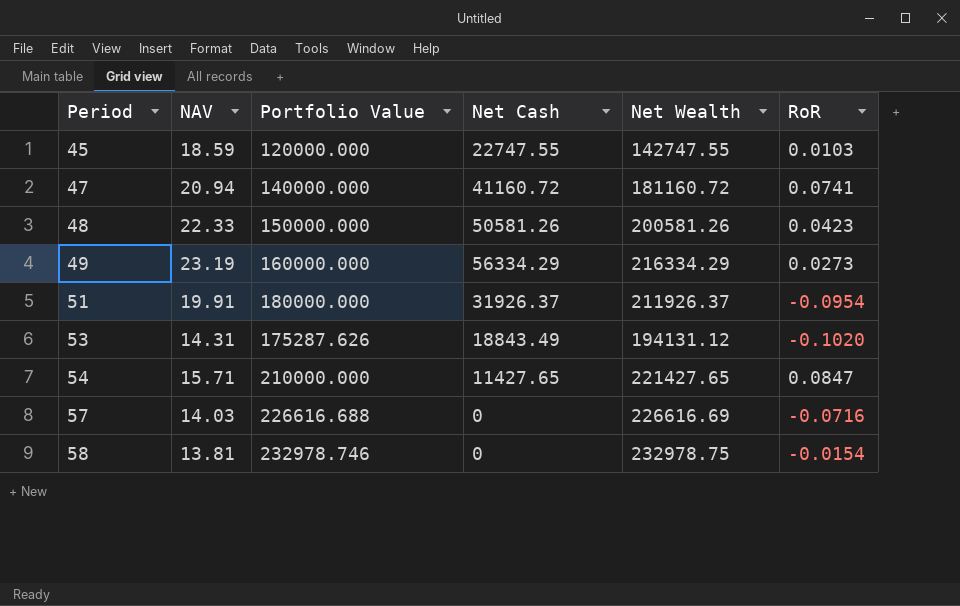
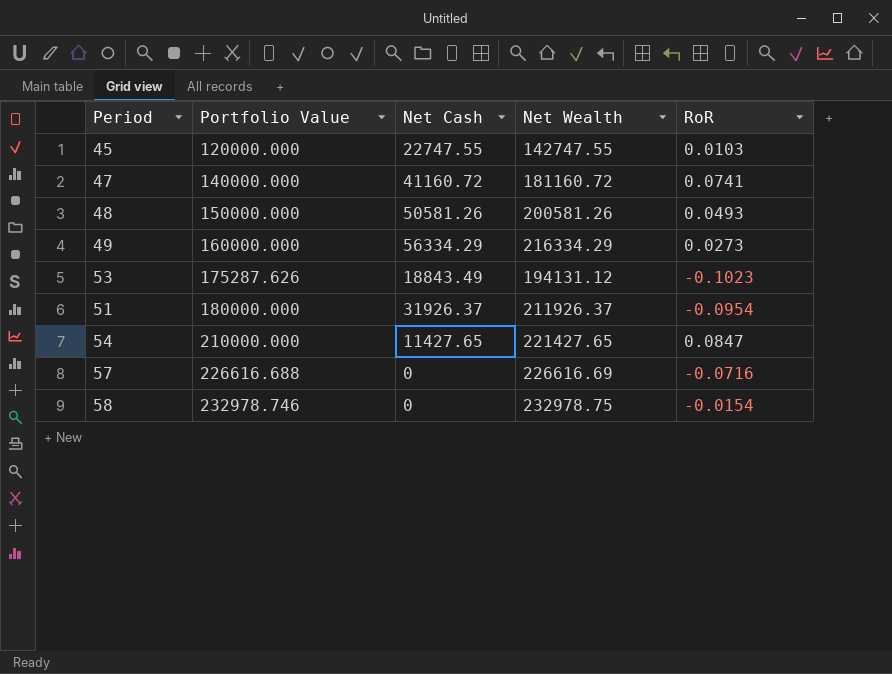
row order: Period ascending -> Portfolio Value ascending
column NAV | position: 2 -> none
48 | RoR: 0.0423 -> 0.0493
53 | RoR: -0.1020 -> -0.1023

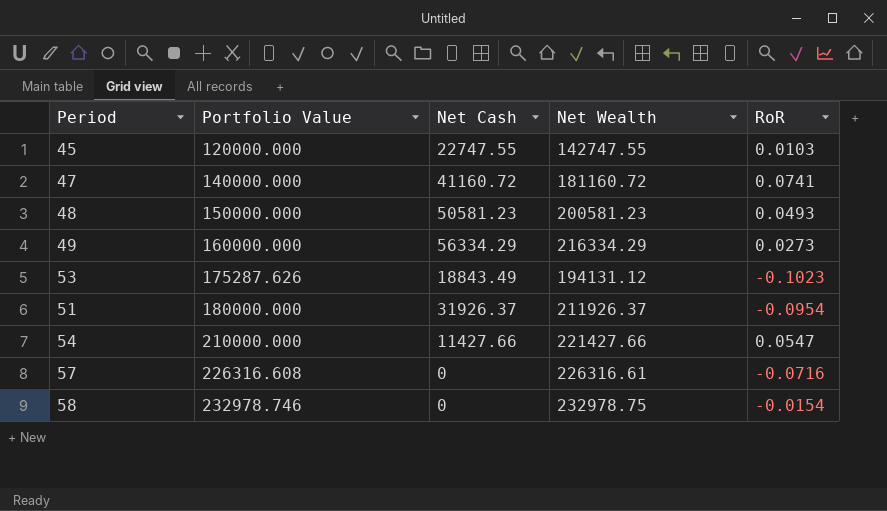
48 | Net Cash: 50581.26 -> 50581.23
48 | Net Wealth: 200581.26 -> 200581.23
54 | Net Cash: 11427.65 -> 11427.66
54 | Net Wealth: 221427.65 -> 221427.66
54 | RoR: 0.0847 -> 0.0547
57 | Portfolio Value: 226616.688 -> 226316.608
57 | Net Wealth: 226616.69 -> 226316.61

